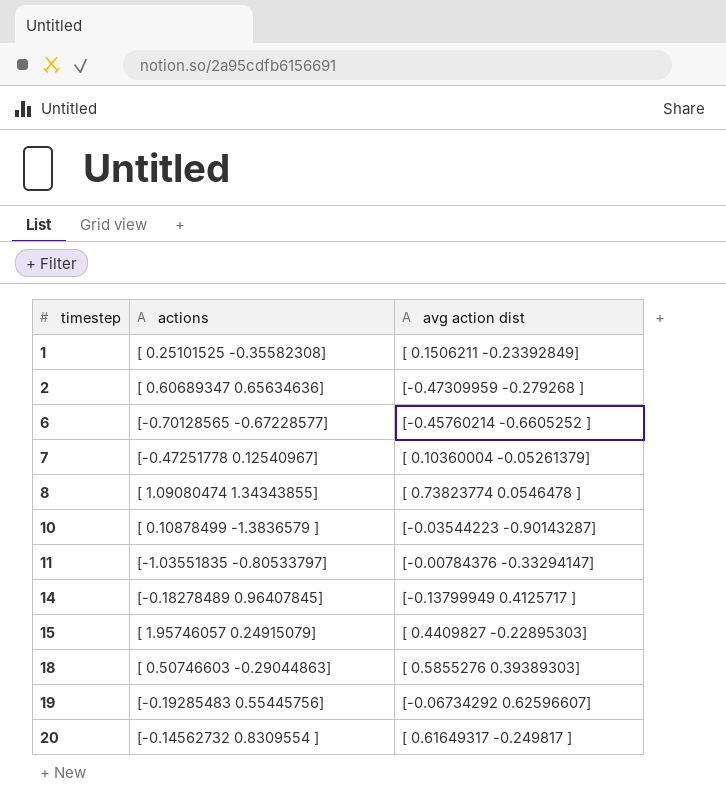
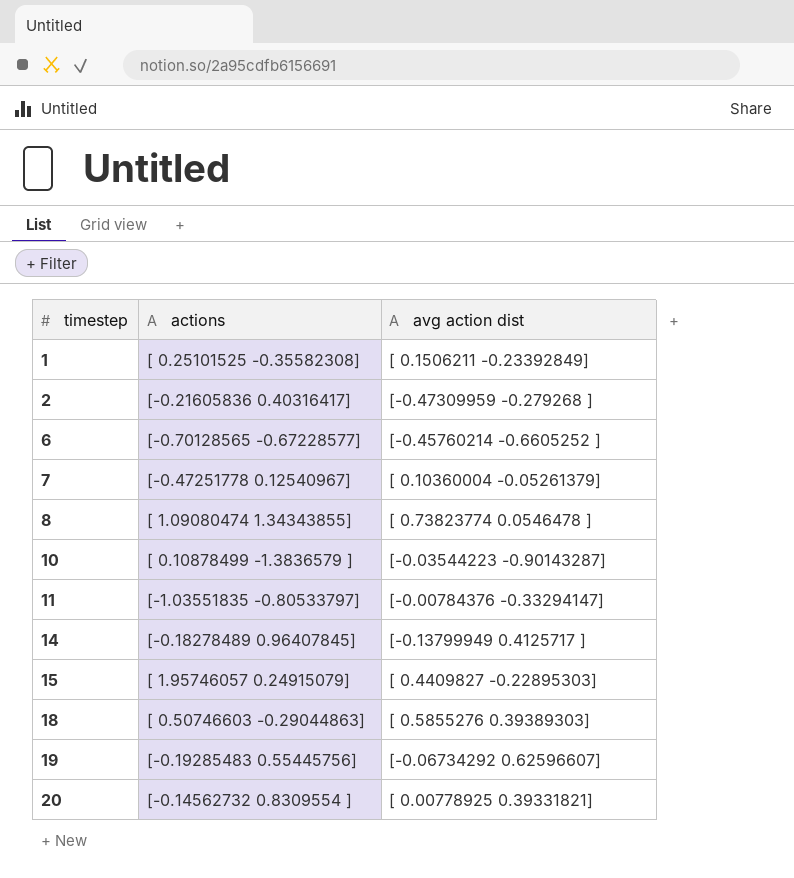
2 | actions: [ 0.60689347 0.65634636] -> [-0.21605836 0.40316417]
20 | avg action dist: [ 0.61649317 -0.249817 ] -> [ 0.00778925 0.39331821]

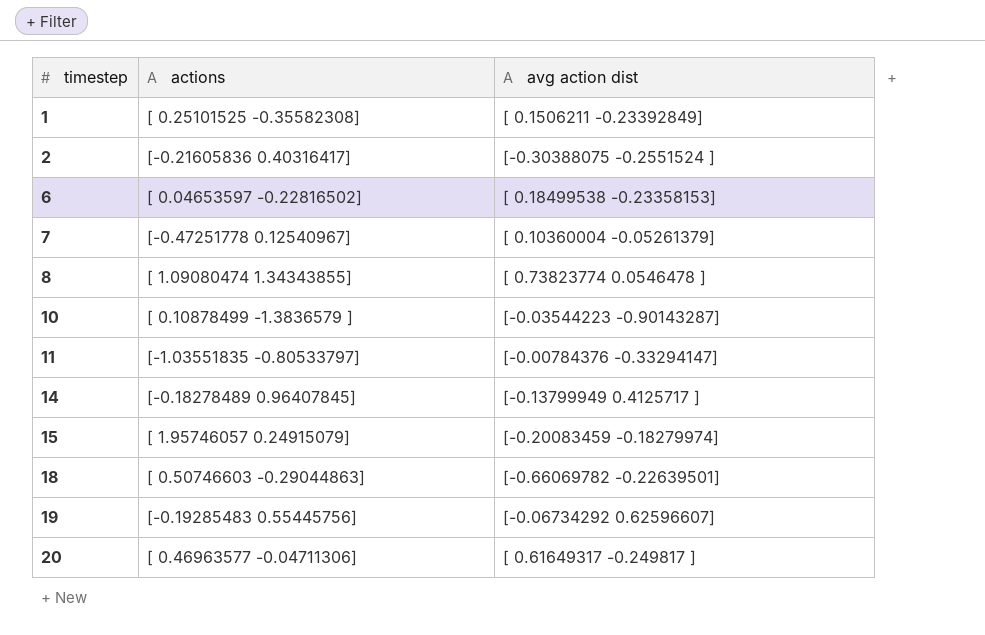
2 | avg action dist: [-0.47309959 -0.279268 ] -> [-0.30388075 -0.2551524 ]
6 | actions: [-0.70128565 -0.67228577] -> [ 0.04653597 -0.22816502]
6 | avg action dist: [-0.45760214 -0.6605252 ] -> [ 0.18499538 -0.23358153]
15 | avg action dist: [ 0.4409827 -0.22895303] -> [-0.20083459 -0.18279974]
18 | avg action dist: [ 0.5855276 0.39389303] -> [-0.66069782 -0.22639501]
20 | actions: [-0.14562732 0.8309554 ] -> [ 0.46963577 -0.04711306]
20 | avg action dist: [ 0.00778925 0.39331821] -> [ 0.61649317 -0.249817 ]

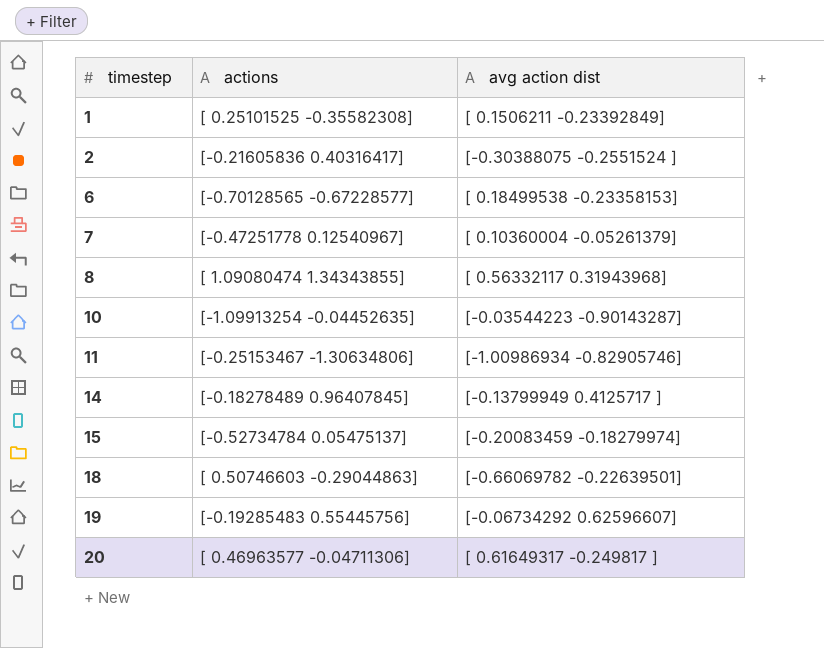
6 | actions: [ 0.04653597 -0.22816502] -> [-0.70128565 -0.67228577]
8 | avg action dist: [ 0.73823774 0.0546478 ] -> [ 0.56332117 0.31943968]
10 | actions: [ 0.10878499 -1.3836579 ] -> [-1.09913254 -0.04452635]
11 | actions: [-1.03551835 -0.80533797] -> [-0.25153467 -1.30634806]
11 | avg action dist: [-0.00784376 -0.33294147] -> [-1.00986934 -0.82905746]
15 | actions: [ 1.95746057 0.24915079] -> [-0.52734784 0.05475137]

